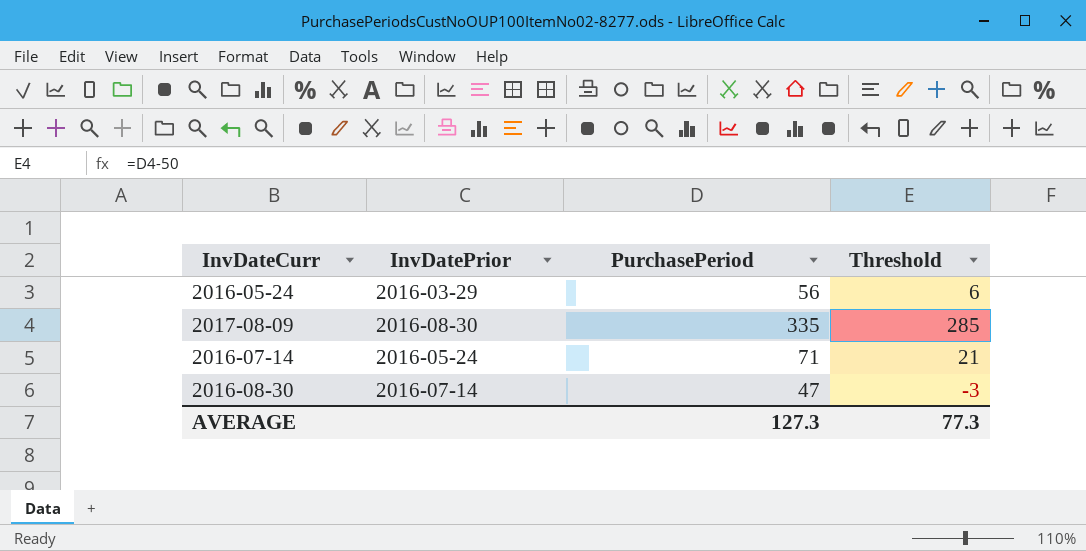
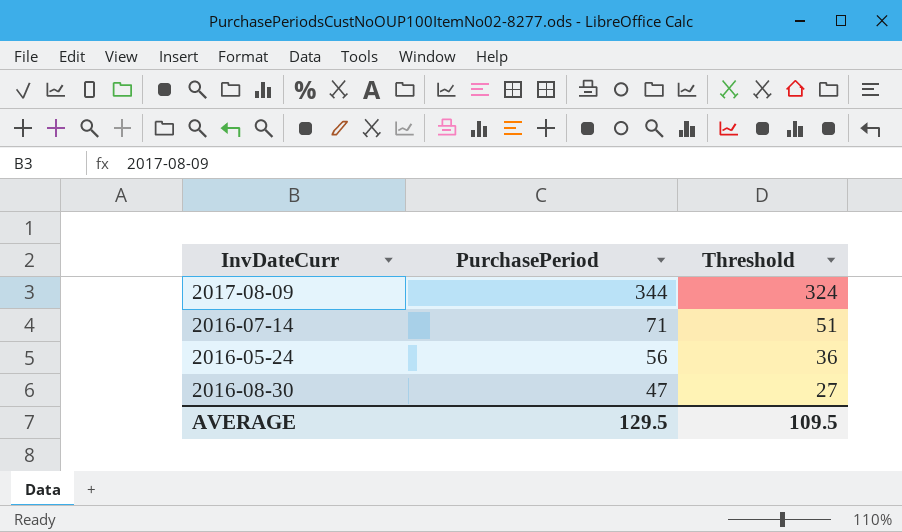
row order: none -> PurchasePeriod descending
column InvDatePrior | position: 2 -> none
column Threshold | formula: [PurchasePeriod] - 50 -> [PurchasePeriod] - 20
2017-08-09 | PurchasePeriod: 335 -> 344
AVERAGE | PurchasePeriod: 127.3 -> 129.5
AVERAGE | Threshold: 77.3 -> 109.5

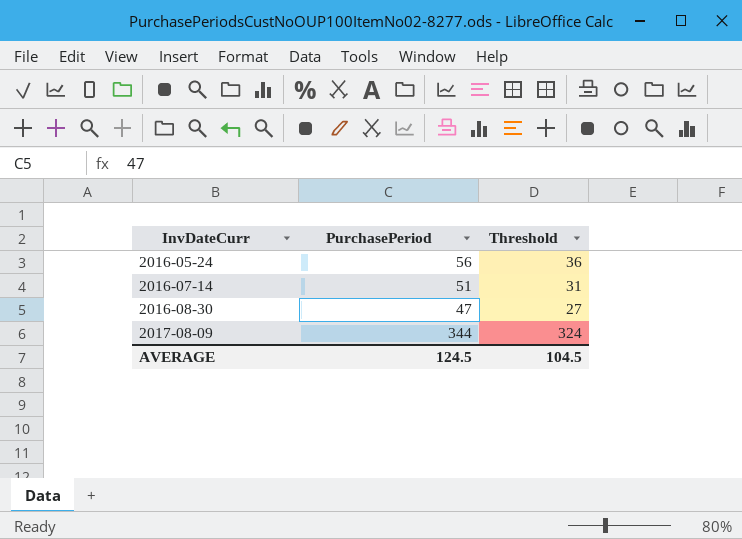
row order: PurchasePeriod descending -> InvDateCurr ascending
2016-07-14 | PurchasePeriod: 71 -> 51
2016-07-14 | Threshold: 51 -> 31
AVERAGE | PurchasePeriod: 129.5 -> 124.5
AVERAGE | Threshold: 109.5 -> 104.5

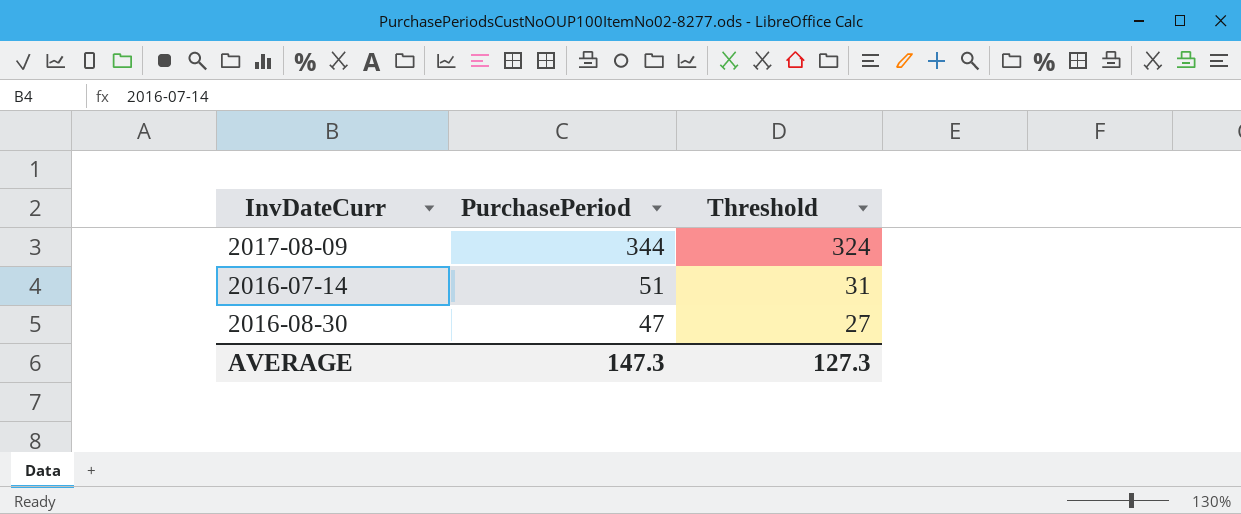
row order: InvDateCurr ascending -> PurchasePeriod descending
row 2016-05-24: 56 | 36 -> none
AVERAGE | PurchasePeriod: 124.5 -> 147.3
AVERAGE | Threshold: 104.5 -> 127.3

